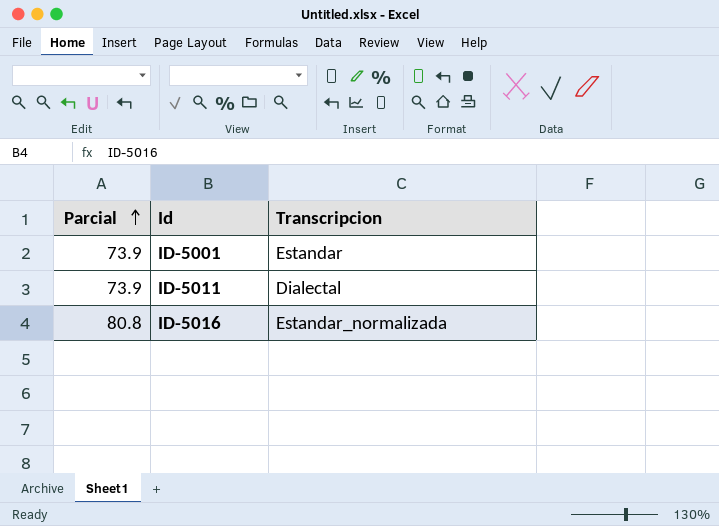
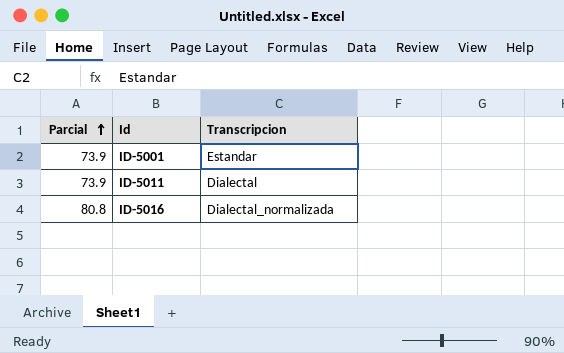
ID-5016 | Transcripcion: Estandar_normalizada -> Dialectal_normalizada

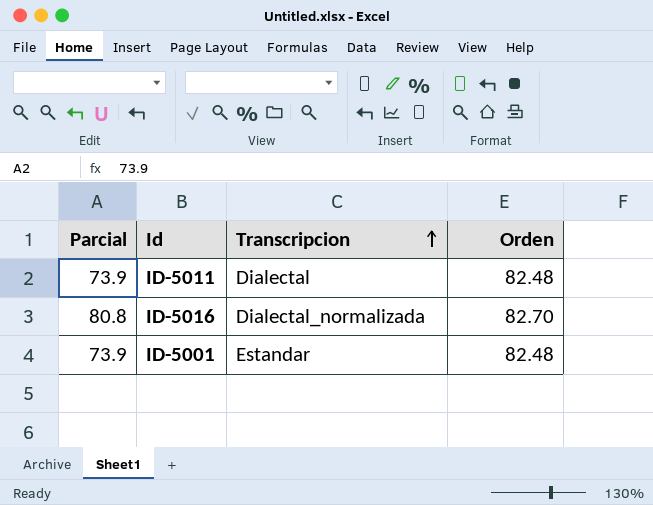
row order: Parcial ascending -> Transcripcion ascending
column Orden | position: none -> 4

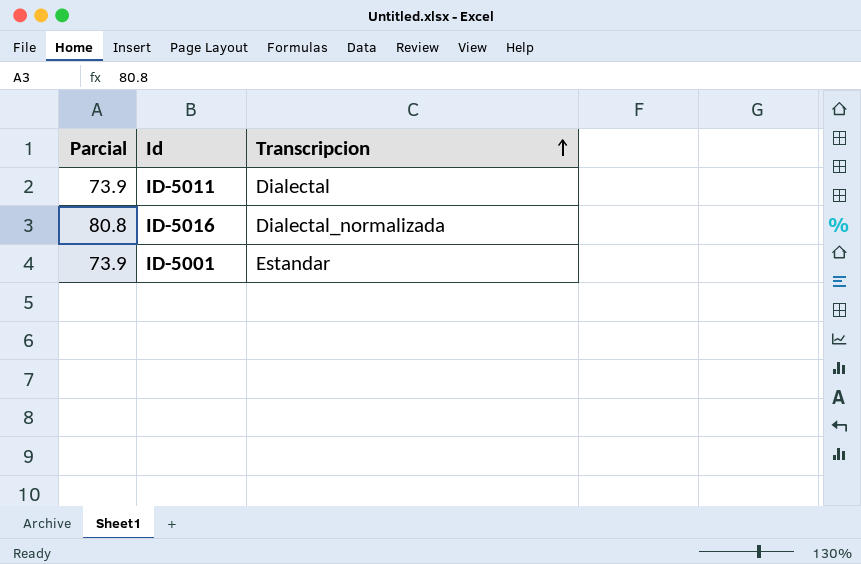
column Orden | position: 4 -> none

